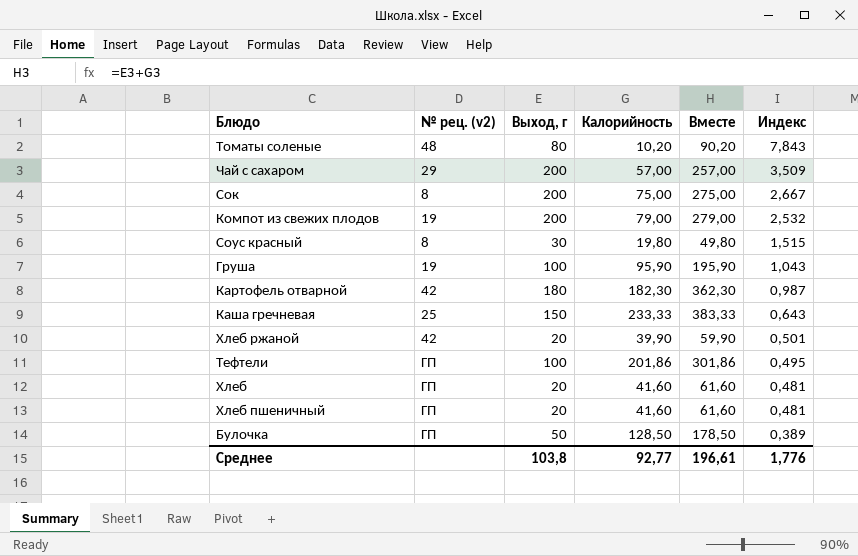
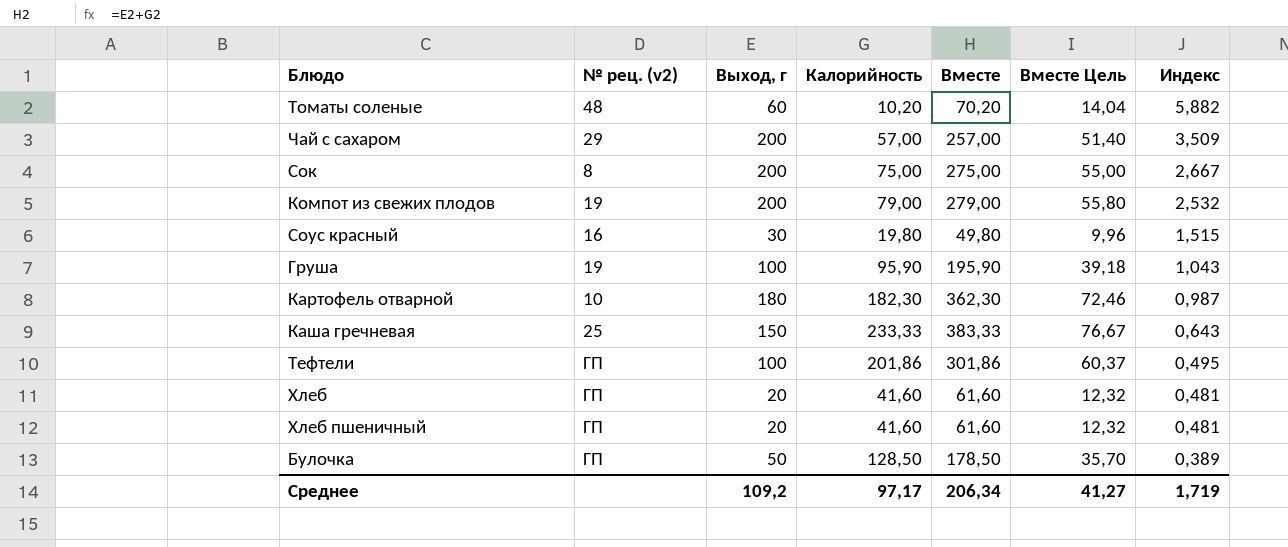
column Вместе Цель | formula: none -> [Вместе] * 0,2
row Хлеб ржаной: 42 | 20 | 39,90 | 59,90 | 0,501 -> none
Томаты соленые | Выход, г: 80 -> 60
Томаты соленые | Вместе: 90,20 -> 70,20
Томаты соленые | Индекс: 7,843 -> 5,882
Соус красный | № рец. (v2): 8 -> 16
Картофель отварной | № рец. (v2): 42 -> 10
Среднее | Выход, г: 103,8 -> 109,2
Среднее | Калорийность: 92,77 -> 97,17
Среднее | Вместе: 196,61 -> 206,34
Среднее | Индекс: 1,776 -> 1,719

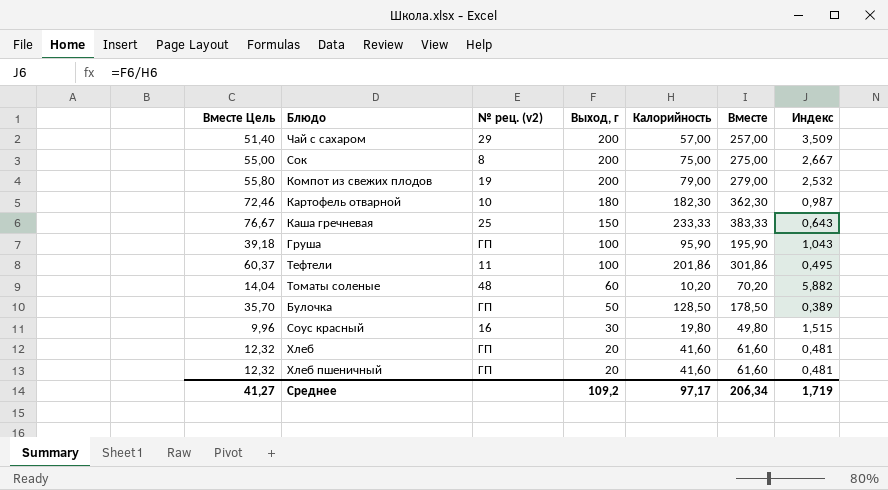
row order: Индекс descending -> Выход, г descending
column Вместе Цель | position: 6 -> 1
Груша | № рец. (v2): 19 -> ГП
Тефтели | № рец. (v2): ГП -> 11

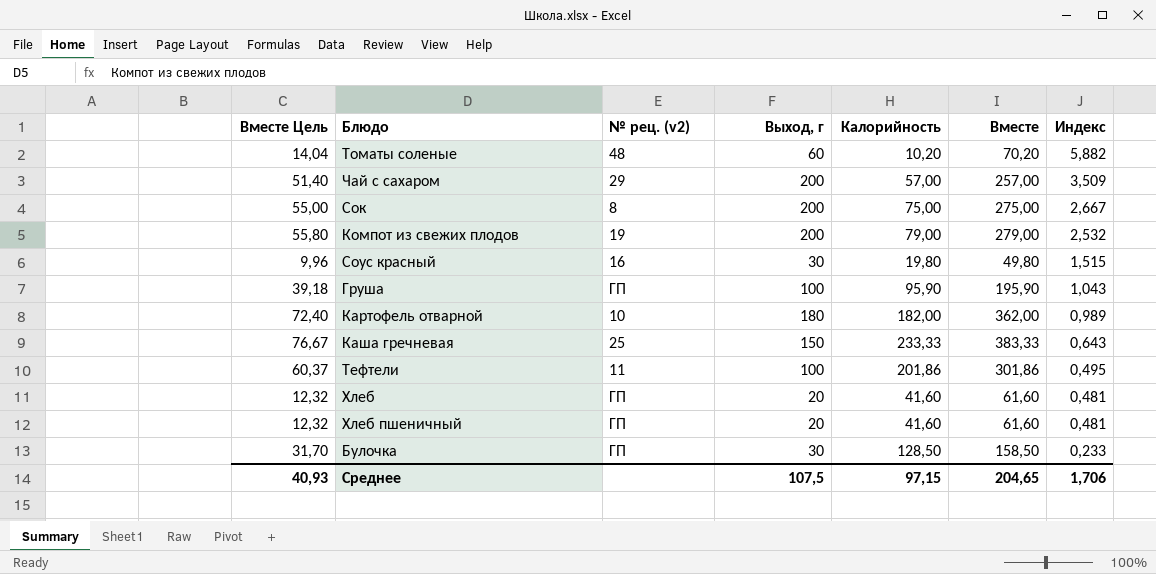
row order: Выход, г descending -> Индекс descending
Картофель отварной | Вместе Цель: 72,46 -> 72,40
Картофель отварной | Калорийность: 182,30 -> 182,00
Картофель отварной | Вместе: 362,30 -> 362,00
Картофель отварной | Индекс: 0,987 -> 0,989
Булочка | Вместе Цель: 35,70 -> 31,70
Булочка | Выход, г: 50 -> 30
Булочка | Вместе: 178,50 -> 158,50
Булочка | Индекс: 0,389 -> 0,233
Среднее | Вместе Цель: 41,27 -> 40,93
Среднее | Выход, г: 109,2 -> 107,5
Среднее | Калорийность: 97,17 -> 97,15
Среднее | Вместе: 206,34 -> 204,65
Среднее | Индекс: 1,719 -> 1,706

